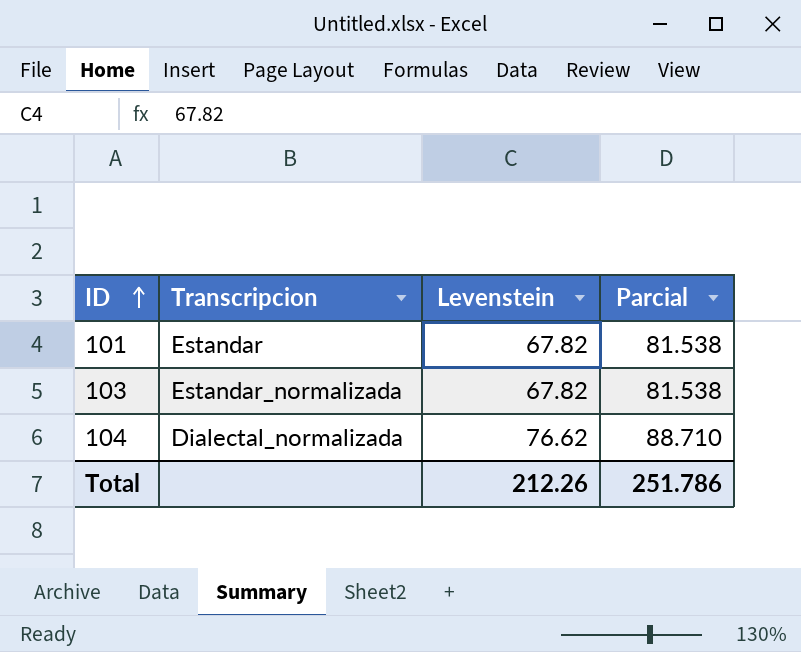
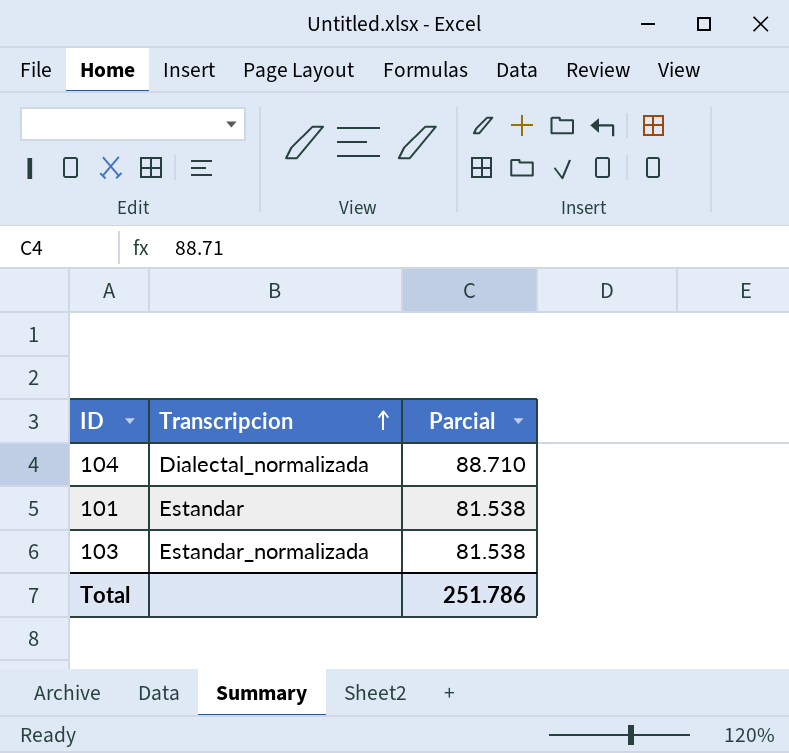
row order: ID ascending -> Transcripcion ascending
column Levenstein | position: 3 -> none

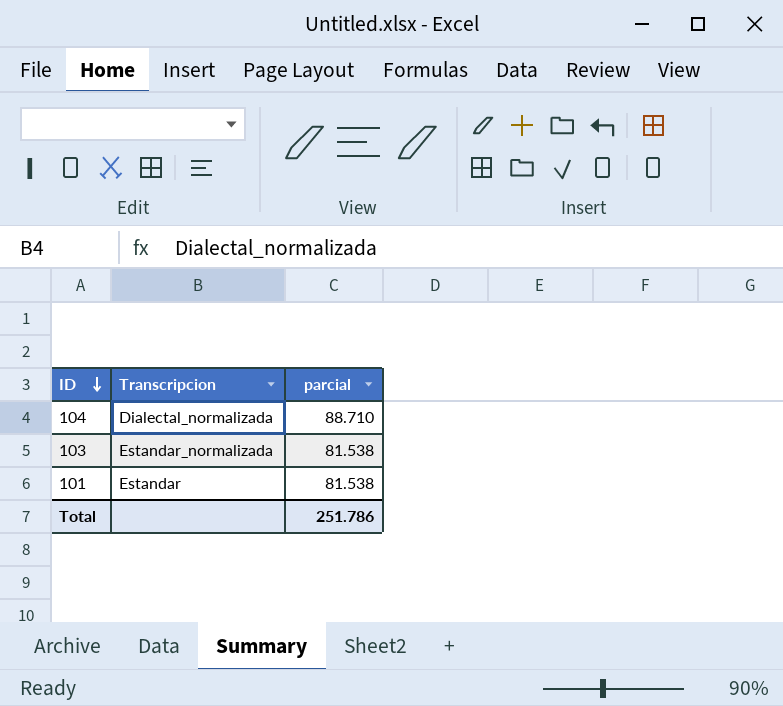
row order: Transcripcion ascending -> ID descending
column name: Parcial -> parcial

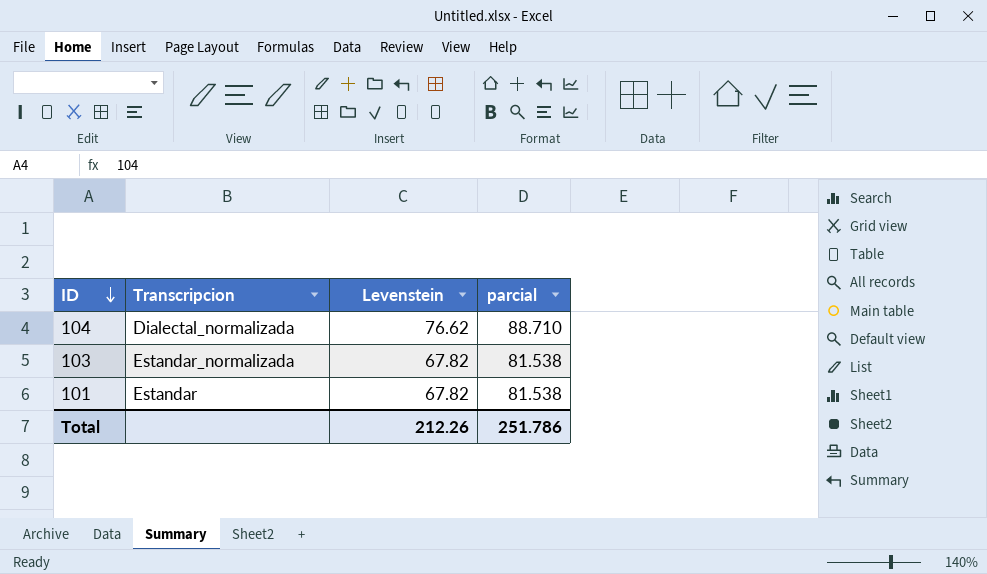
column Levenstein | position: none -> 3

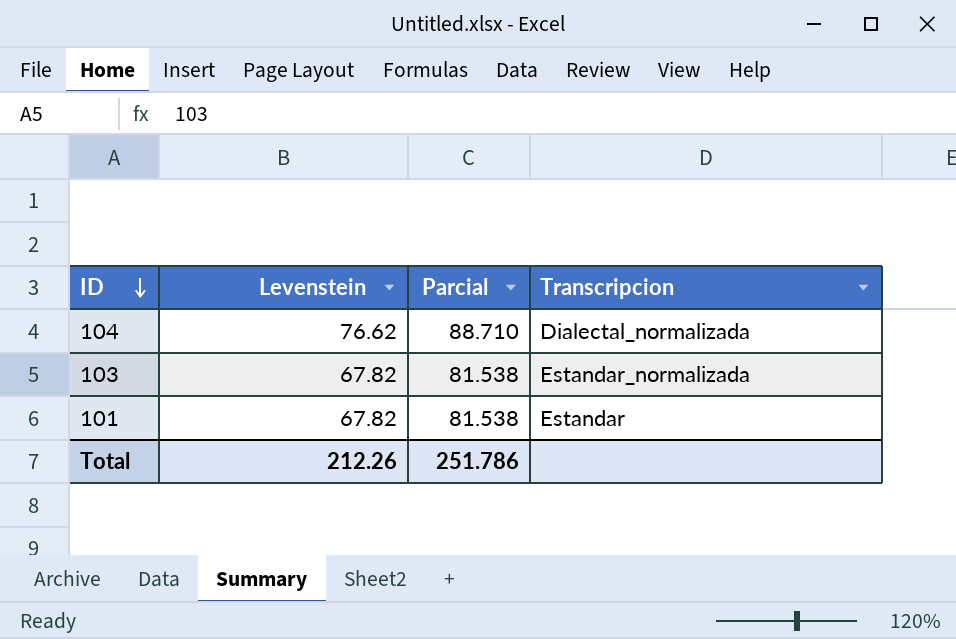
column name: parcial -> Parcial
column Transcripcion | position: 2 -> 4

